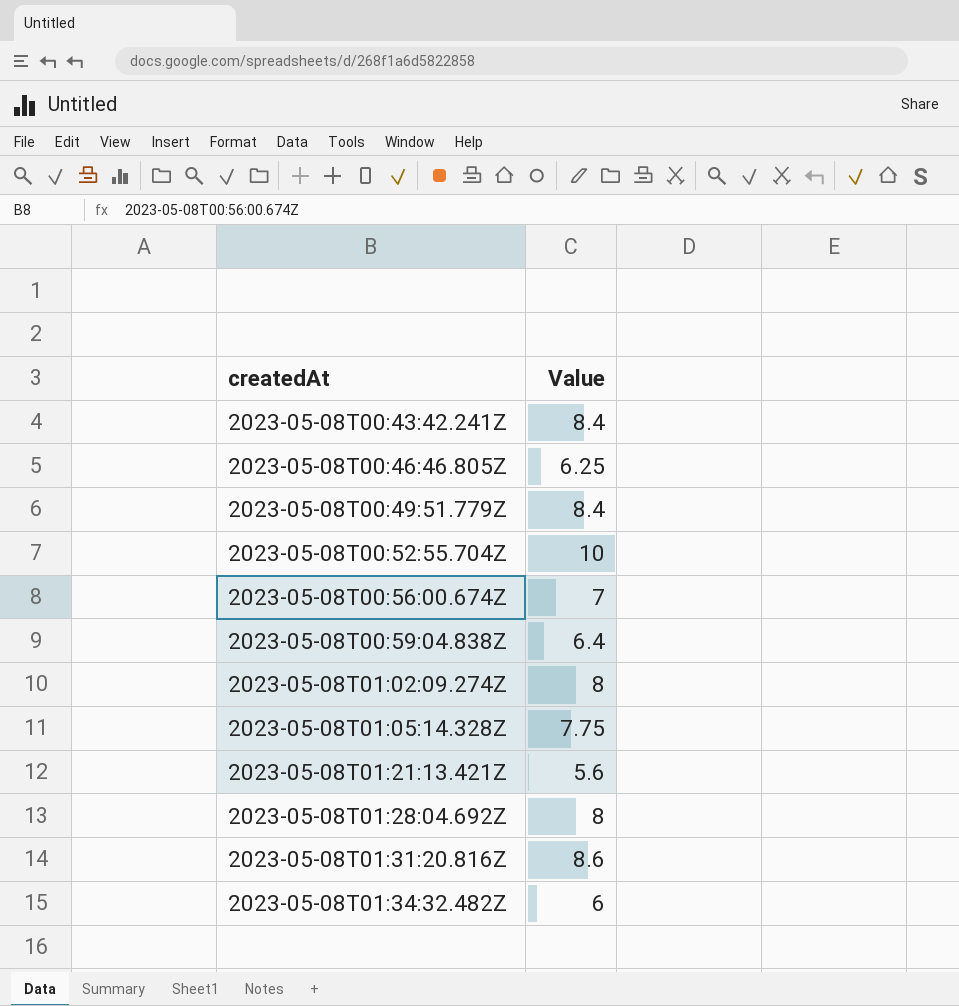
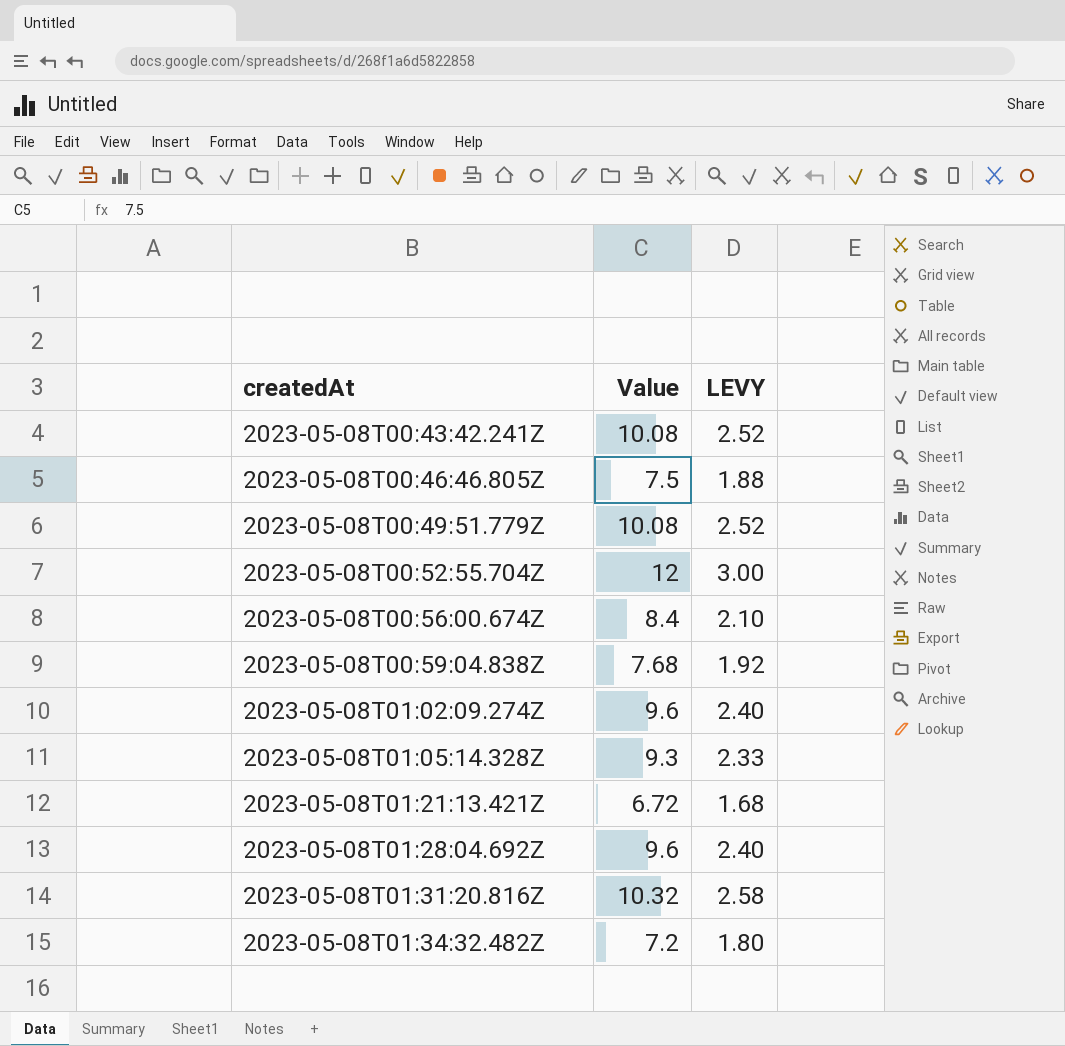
column LEVY | formula: none -> [Value] * 0.25
2023-05-08T00:43:42.241Z | Value: 8.4 -> 10.08
2023-05-08T00:46:46.805Z | Value: 6.25 -> 7.5
2023-05-08T00:49:51.779Z | Value: 8.4 -> 10.08
2023-05-08T00:52:55.704Z | Value: 10 -> 12
2023-05-08T00:56:00.674Z | Value: 7 -> 8.4
2023-05-08T00:59:04.838Z | Value: 6.4 -> 7.68
2023-05-08T01:02:09.274Z | Value: 8 -> 9.6
2023-05-08T01:05:14.328Z | Value: 7.75 -> 9.3
2023-05-08T01:21:13.421Z | Value: 5.6 -> 6.72
2023-05-08T01:28:04.692Z | Value: 8 -> 9.6
2023-05-08T01:31:20.816Z | Value: 8.6 -> 10.32
2023-05-08T01:34:32.482Z | Value: 6 -> 7.2

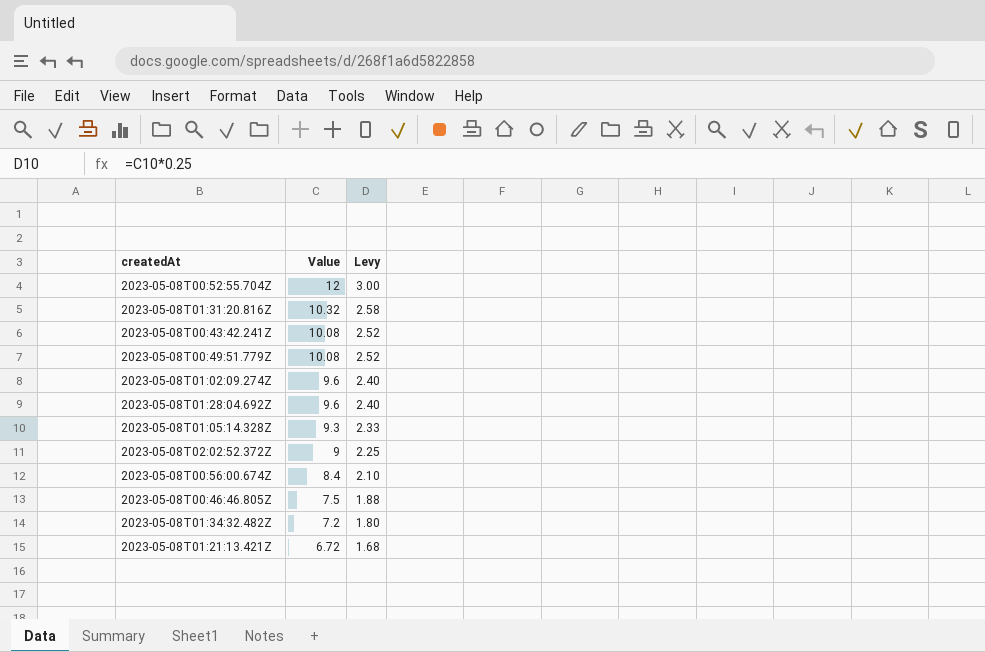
row order: createdAt ascending -> Value descending
column name: LEVY -> Levy
row 2023-05-08T00:59:04.838Z: 7.68 | 1.92 -> none
row 2023-05-08T02:02:52.372Z: none -> 9 | 2.25

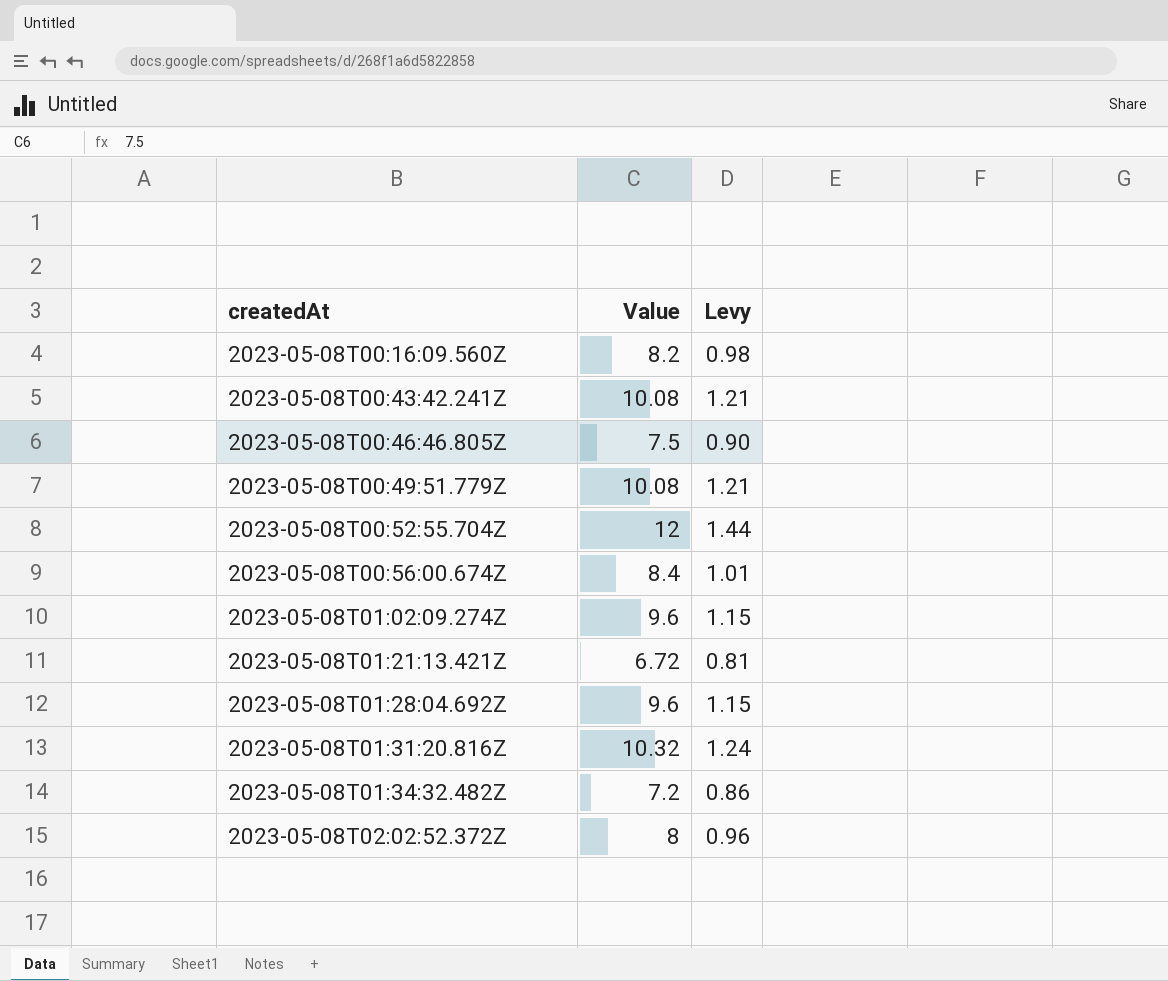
row order: Value descending -> createdAt ascending
column Levy | formula: [Value] * 0.25 -> [Value] * 0.12
row 2023-05-08T01:05:14.328Z: 9.3 | 2.33 -> none
row 2023-05-08T00:16:09.560Z: none -> 8.2 | 0.98
2023-05-08T02:02:52.372Z | Value: 9 -> 8

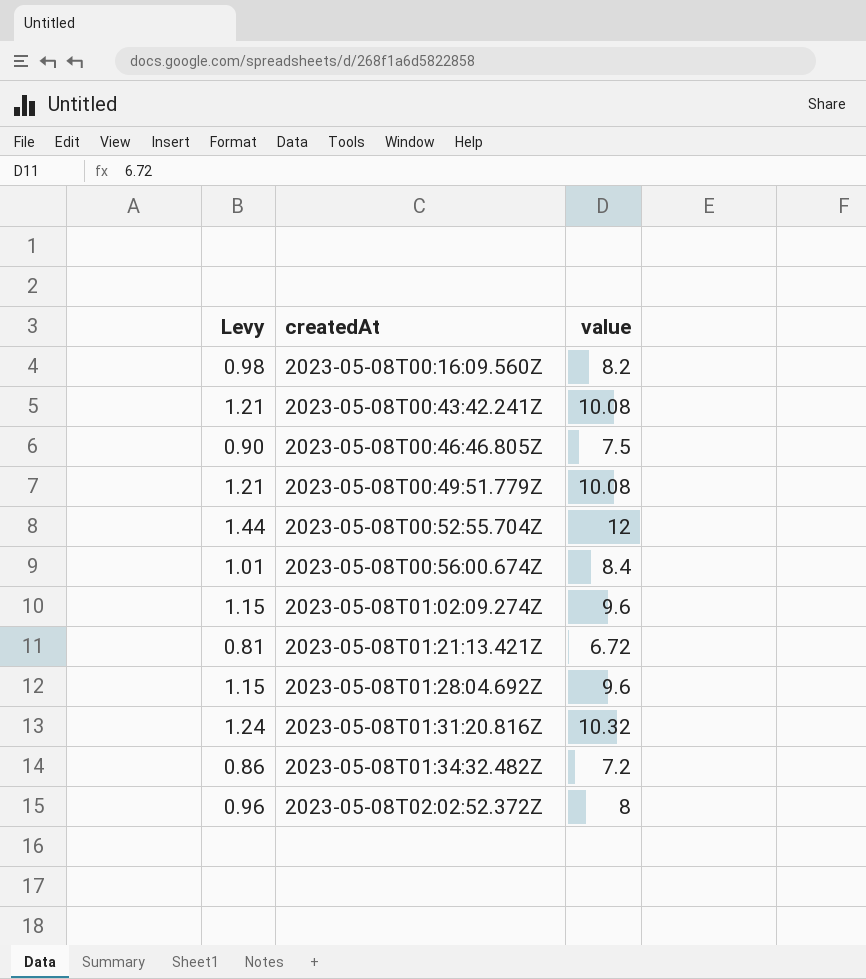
column Levy | position: 3 -> 1
column name: Value -> value

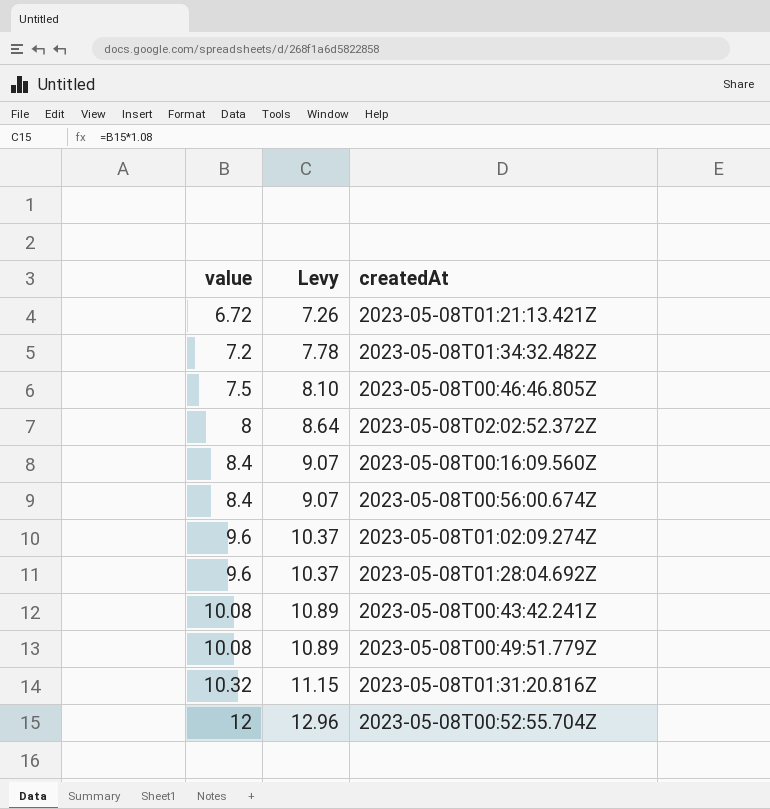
row order: createdAt ascending -> value ascending
column value | position: 3 -> 1
column Levy | formula: [value] * 0.12 -> [value] * 1.08
2023-05-08T00:16:09.560Z | value: 8.2 -> 8.4

